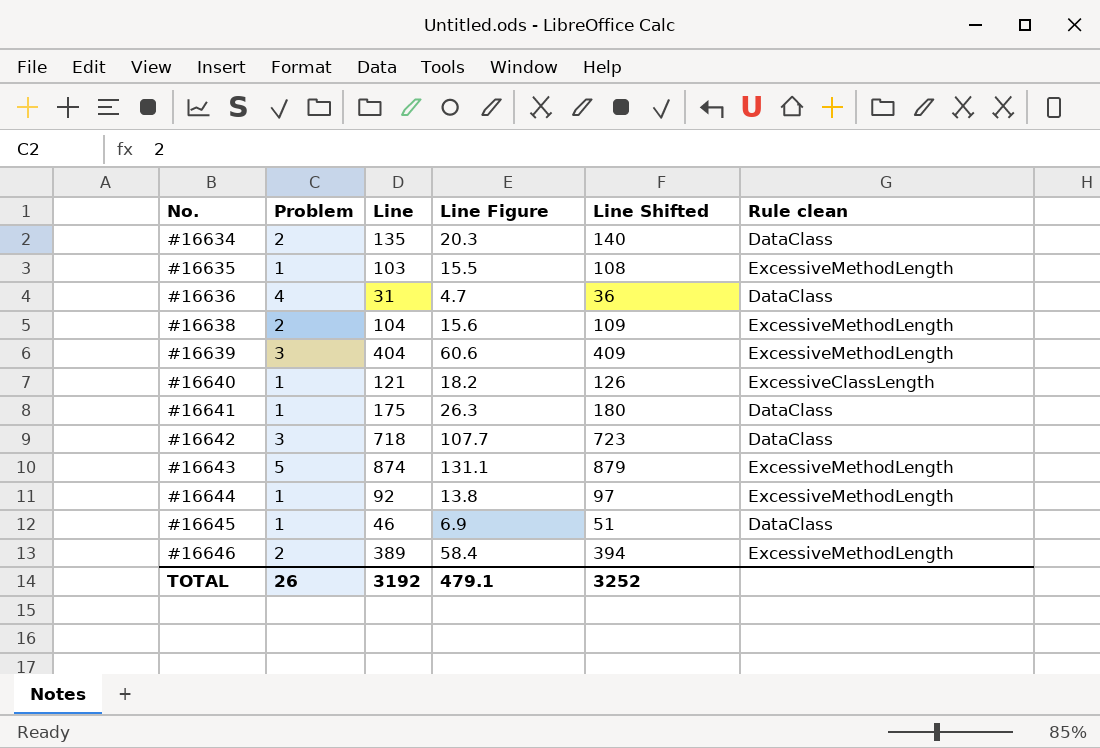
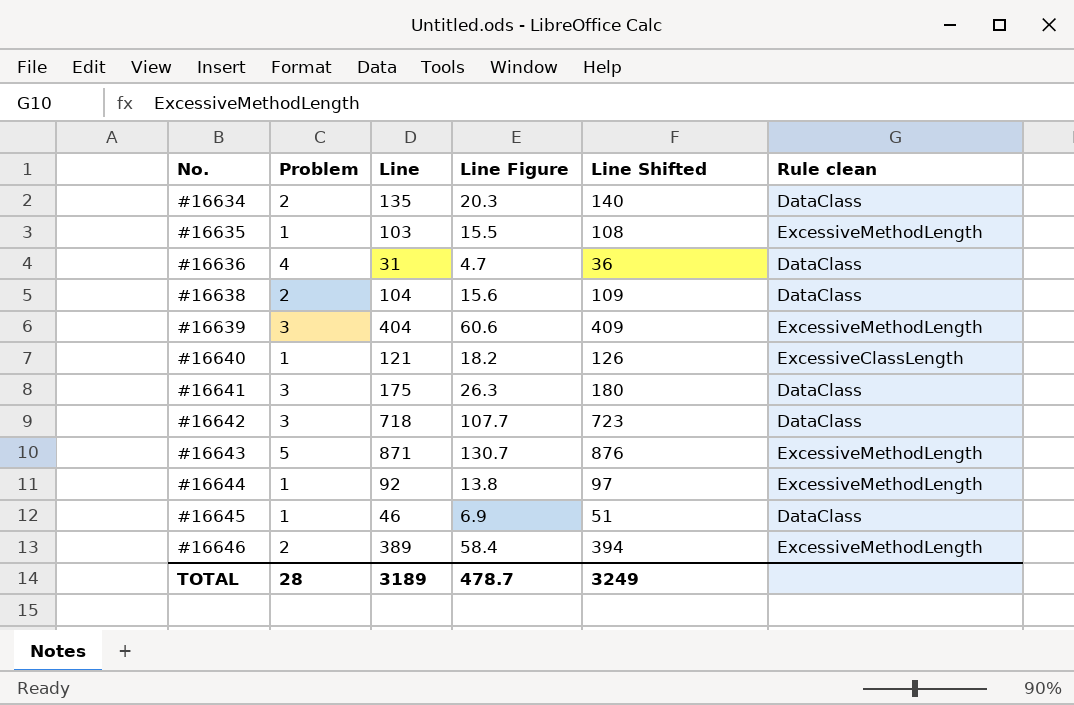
#16638 | Rule clean: ExcessiveMethodLength -> DataClass
#16641 | Problem: 1 -> 3
#16643 | Line: 874 -> 871
#16643 | Line Figure: 131.1 -> 130.7
#16643 | Line Shifted: 879 -> 876
TOTAL | Problem: 26 -> 28
TOTAL | Line: 3192 -> 3189
TOTAL | Line Figure: 479.1 -> 478.7
TOTAL | Line Shifted: 3252 -> 3249

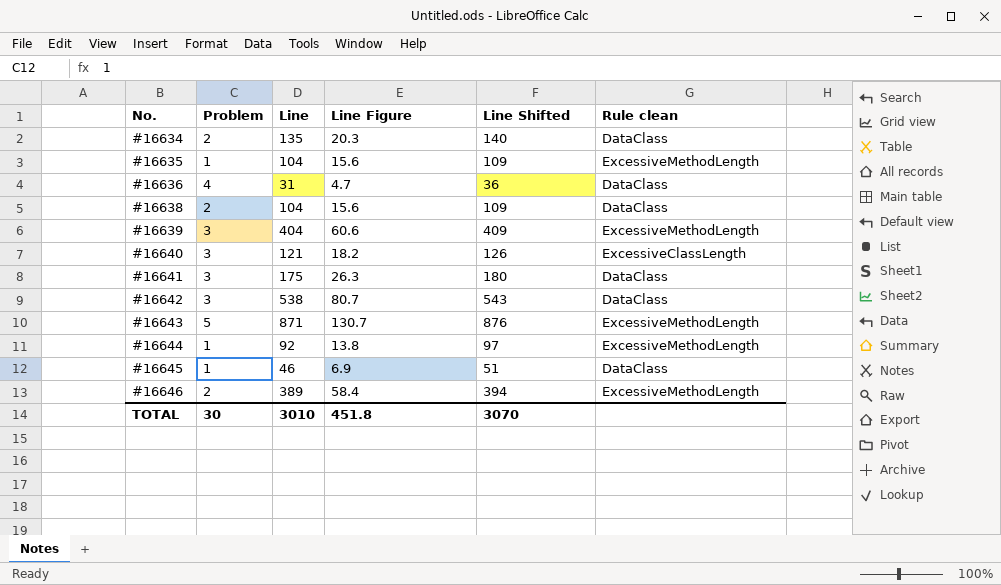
#16635 | Line: 103 -> 104
#16635 | Line Figure: 15.5 -> 15.6
#16635 | Line Shifted: 108 -> 109
#16640 | Problem: 1 -> 3
#16642 | Line: 718 -> 538
#16642 | Line Figure: 107.7 -> 80.7
#16642 | Line Shifted: 723 -> 543
TOTAL | Problem: 28 -> 30
TOTAL | Line: 3189 -> 3010
TOTAL | Line Figure: 478.7 -> 451.8
TOTAL | Line Shifted: 3249 -> 3070

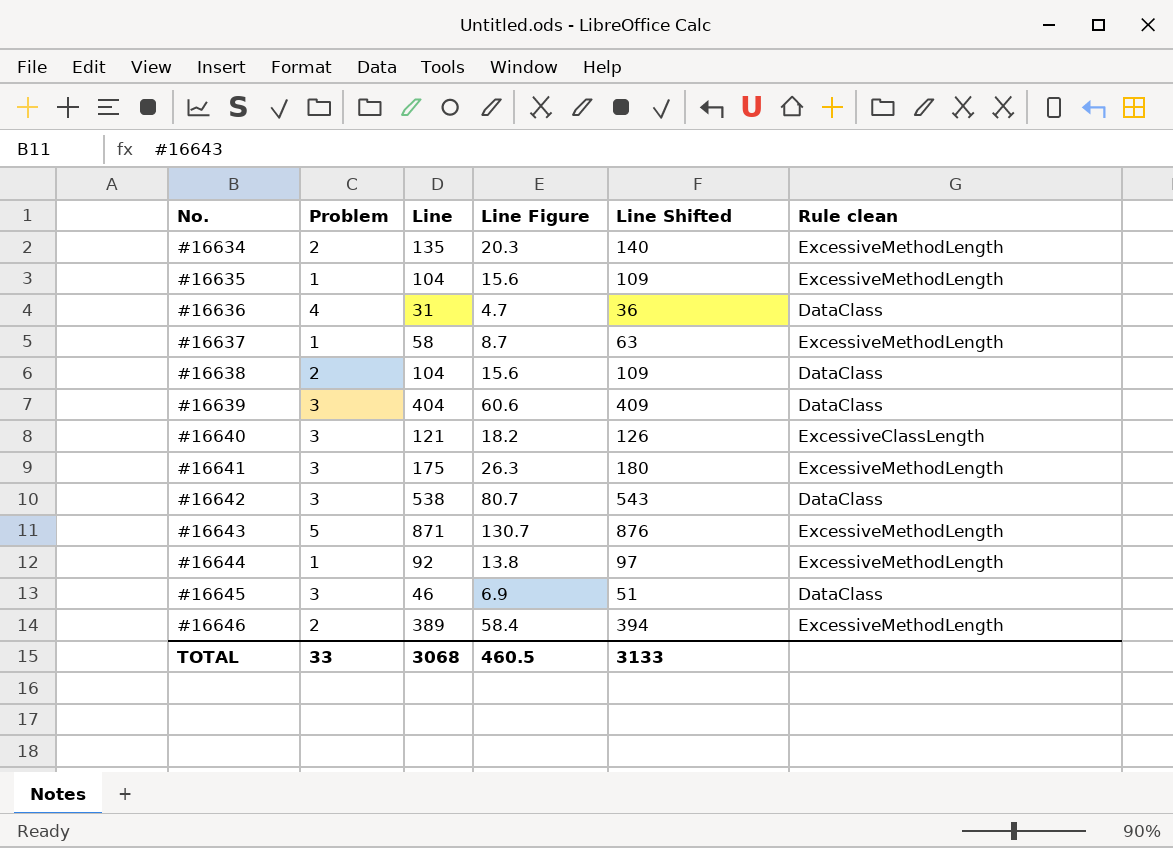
#16634 | Rule clean: DataClass -> ExcessiveMethodLength
row #16637: none -> 1 | 58 | 8.7 | 63 | ExcessiveMethodLength
#16639 | Rule clean: ExcessiveMethodLength -> DataClass
#16641 | Rule clean: DataClass -> ExcessiveMethodLength
#16645 | Problem: 1 -> 3
TOTAL | Problem: 30 -> 33
TOTAL | Line: 3010 -> 3068
TOTAL | Line Figure: 451.8 -> 460.5
TOTAL | Line Shifted: 3070 -> 3133

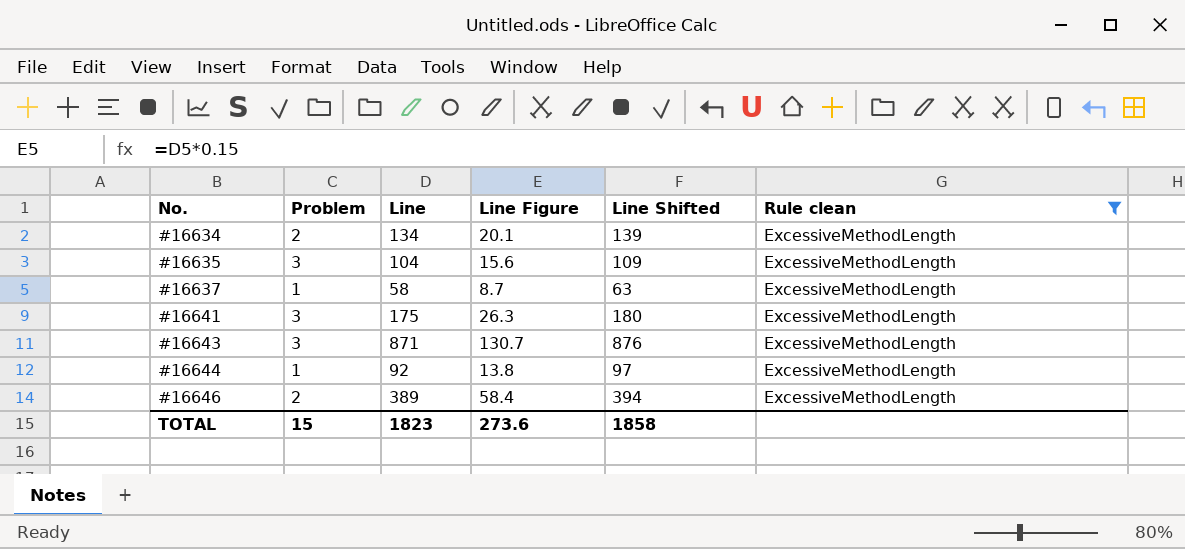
filter: none -> Rule clean = ExcessiveMethodLength
#16634 | Line: 135 -> 134
#16634 | Line Figure: 20.3 -> 20.1
#16634 | Line Shifted: 140 -> 139
#16635 | Problem: 1 -> 3
#16643 | Problem: 5 -> 3
TOTAL | Problem: 33 -> 15
TOTAL | Line: 3068 -> 1823
TOTAL | Line Figure: 460.5 -> 273.6
TOTAL | Line Shifted: 3133 -> 1858

